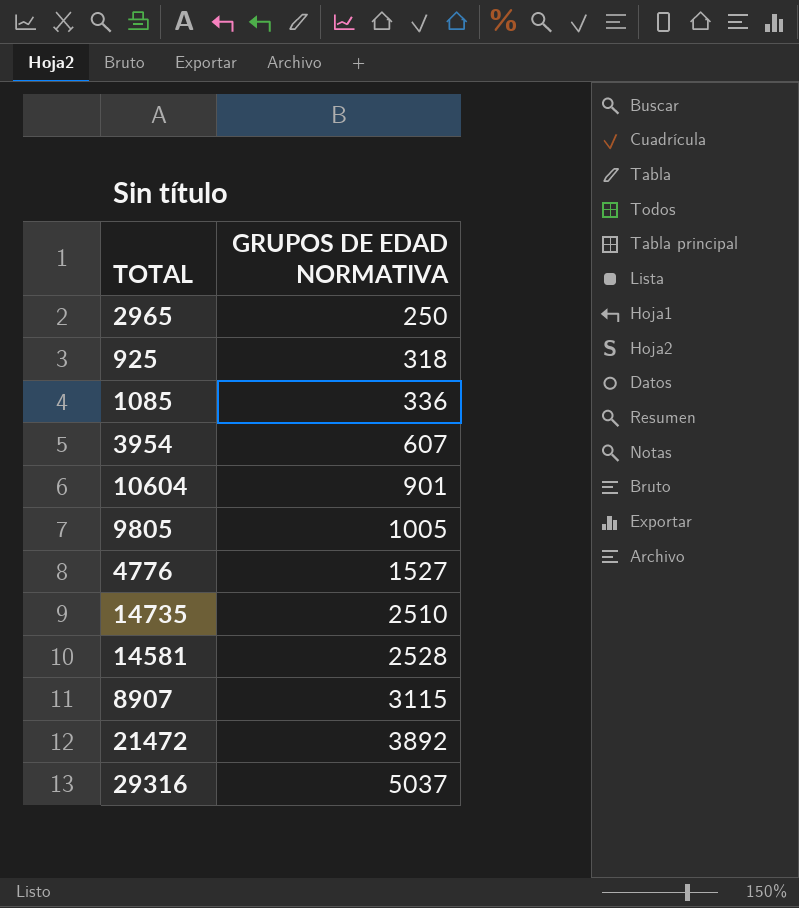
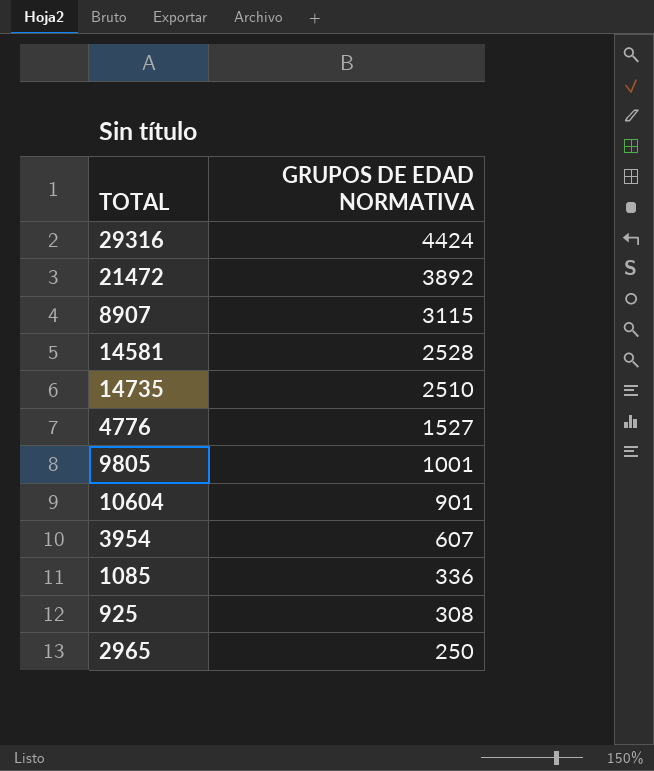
row order: GRUPOS DE EDAD NORMATIVA ascending -> GRUPOS DE EDAD NORMATIVA descending
29316 | GRUPOS DE EDAD NORMATIVA: 5037 -> 4424
9805 | GRUPOS DE EDAD NORMATIVA: 1005 -> 1001
925 | GRUPOS DE EDAD NORMATIVA: 318 -> 308

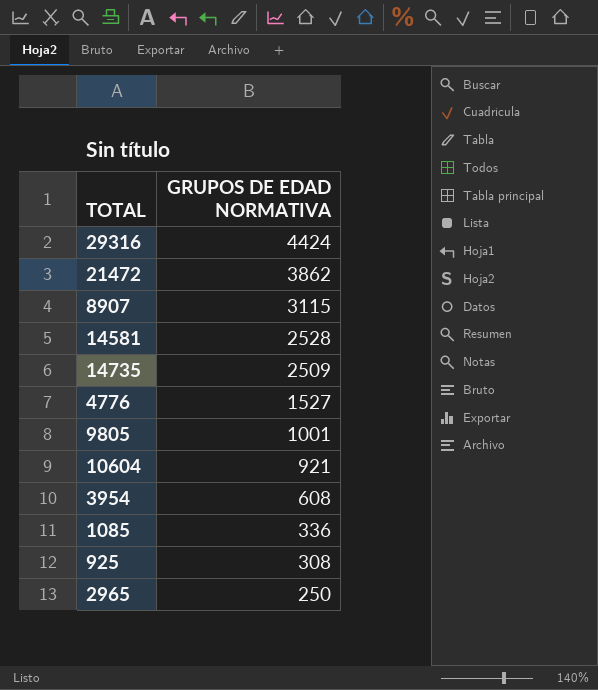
21472 | GRUPOS DE EDAD NORMATIVA: 3892 -> 3862
14735 | GRUPOS DE EDAD NORMATIVA: 2510 -> 2509
10604 | GRUPOS DE EDAD NORMATIVA: 901 -> 921
3954 | GRUPOS DE EDAD NORMATIVA: 607 -> 608

